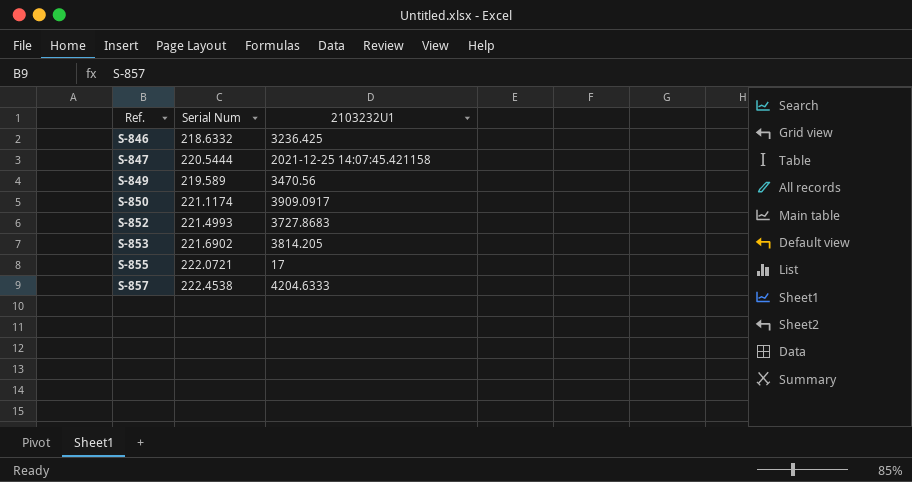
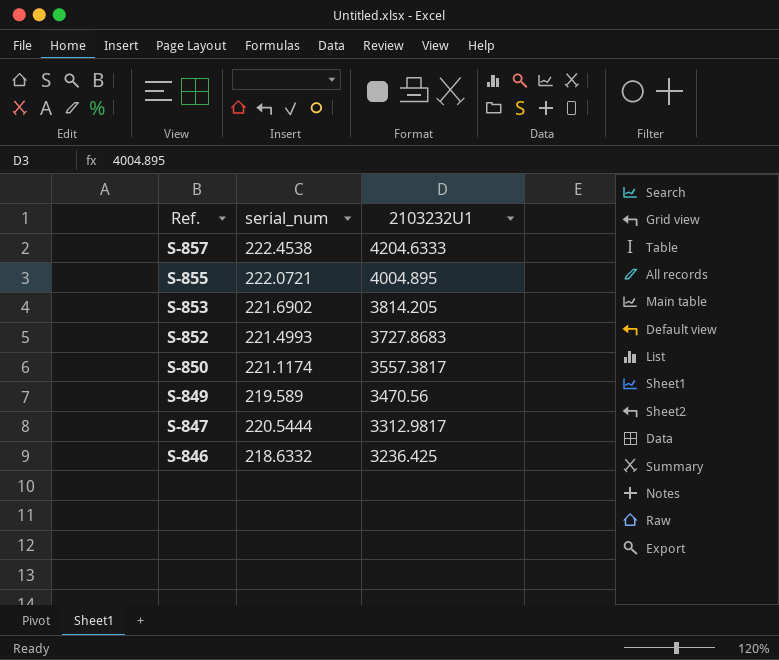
row order: Ref. ascending -> Ref. descending
column name: Serial Num -> serial_num
S-855 | 2103232U1: 17 -> 4004.895
S-850 | 2103232U1: 3909.0917 -> 3557.3817
S-847 | 2103232U1: 2021-12-25 14:07:45.421158 -> 3312.9817

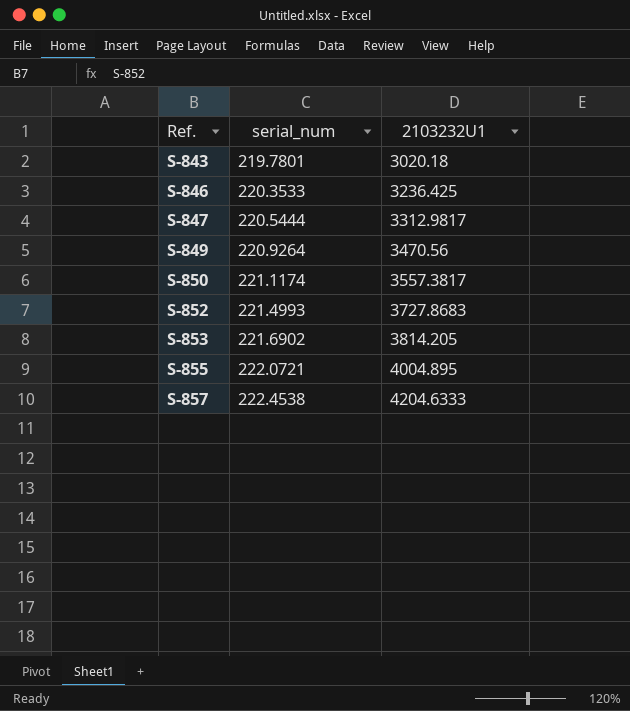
row order: Ref. descending -> Ref. ascending
row S-843: none -> 219.7801 | 3020.18
S-846 | serial_num: 218.6332 -> 220.3533
S-849 | serial_num: 219.589 -> 220.9264

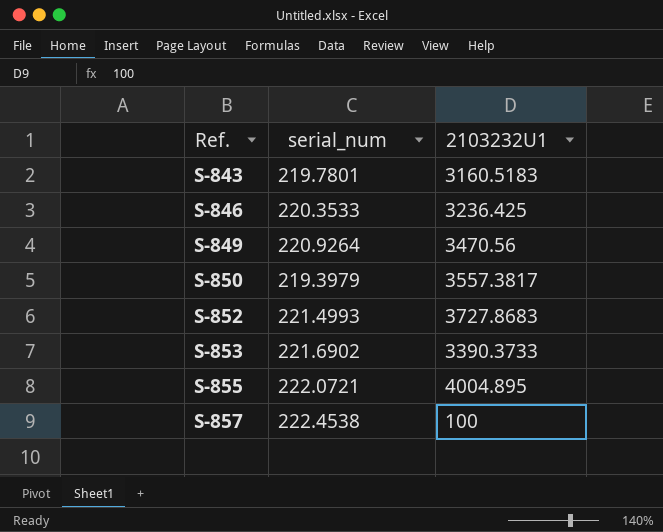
row S-847: 220.5444 | 3312.9817 -> none
S-843 | 2103232U1: 3020.18 -> 3160.5183
S-850 | serial_num: 221.1174 -> 219.3979
S-853 | 2103232U1: 3814.205 -> 3390.3733
S-857 | 2103232U1: 4204.6333 -> 100

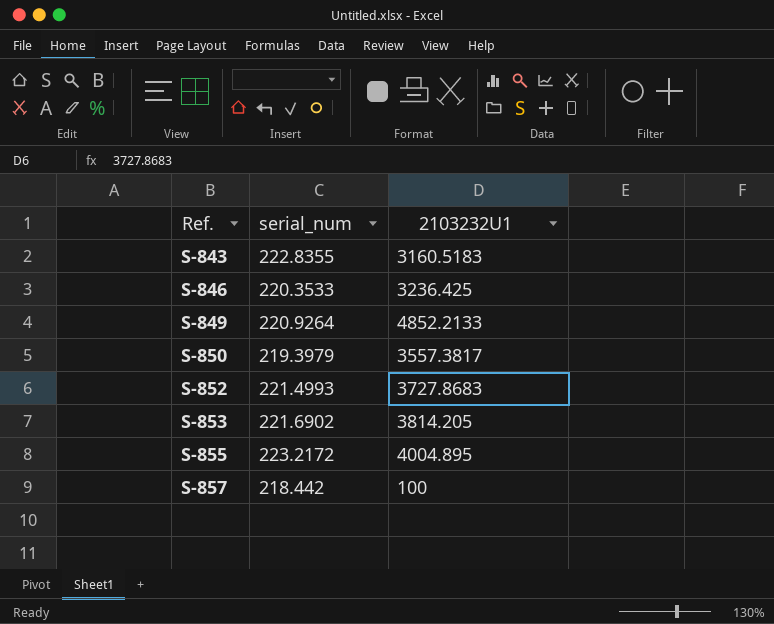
S-843 | serial_num: 219.7801 -> 222.8355
S-849 | 2103232U1: 3470.56 -> 4852.2133
S-853 | 2103232U1: 3390.3733 -> 3814.205
S-855 | serial_num: 222.0721 -> 223.2172
S-857 | serial_num: 222.4538 -> 218.442

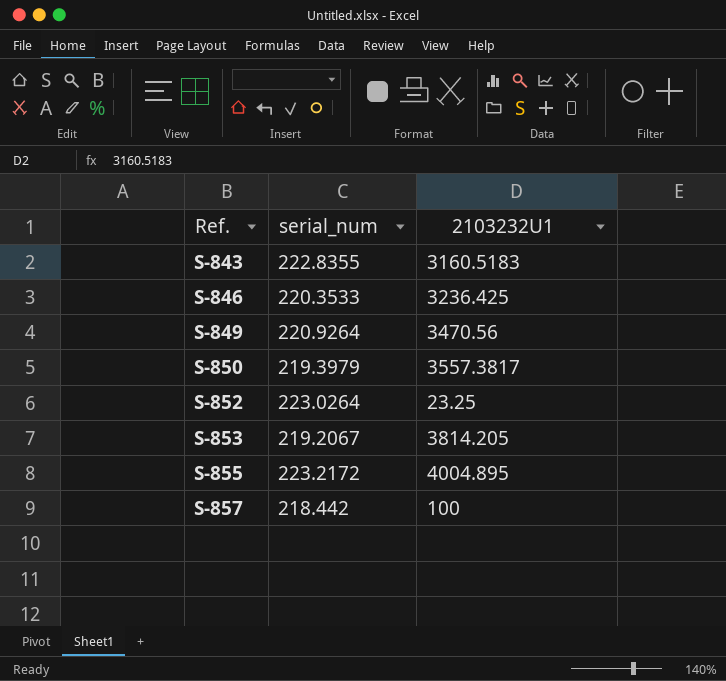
S-849 | 2103232U1: 4852.2133 -> 3470.56
S-852 | serial_num: 221.4993 -> 223.0264
S-852 | 2103232U1: 3727.8683 -> 23.25
S-853 | serial_num: 221.6902 -> 219.2067

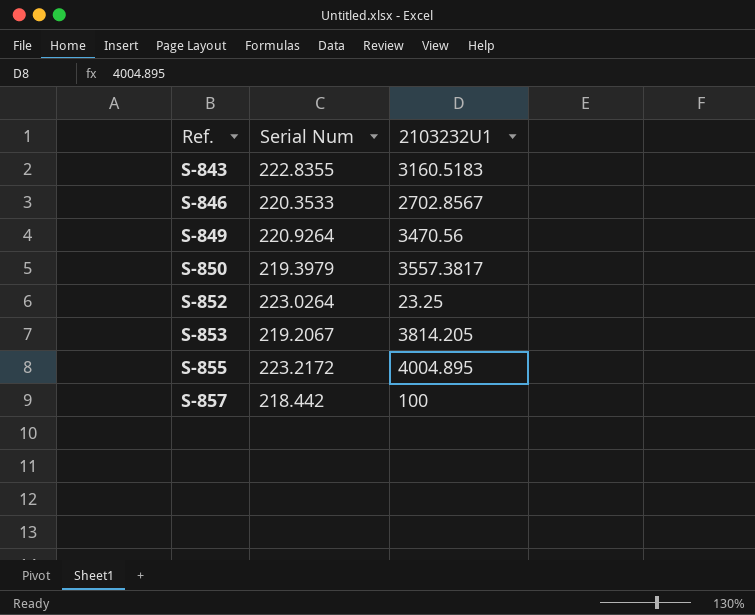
column name: serial_num -> Serial Num
S-846 | 2103232U1: 3236.425 -> 2702.8567

